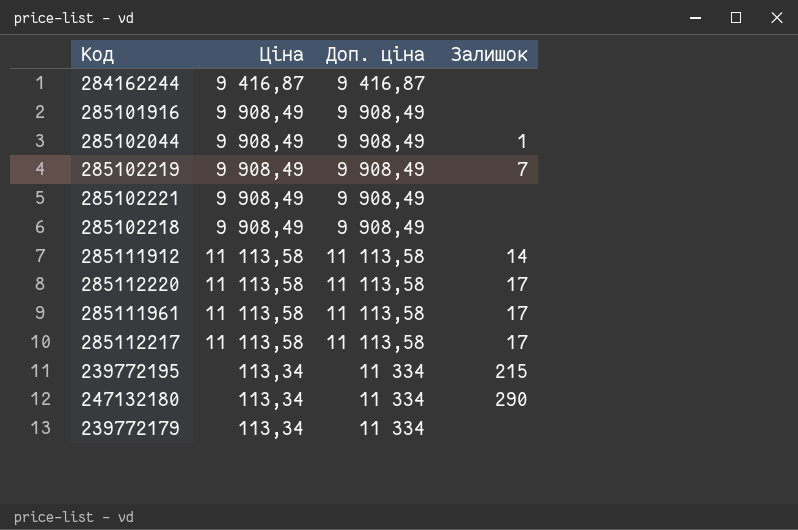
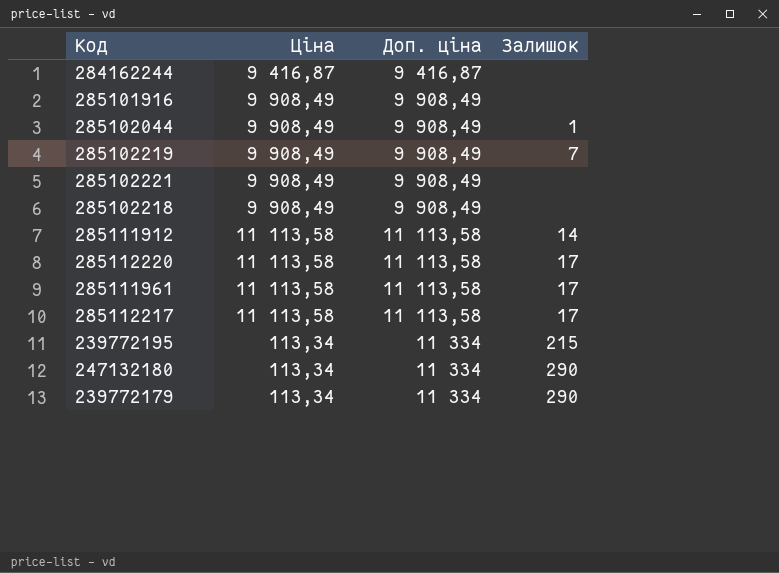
239772179 | Залишок: none -> 290

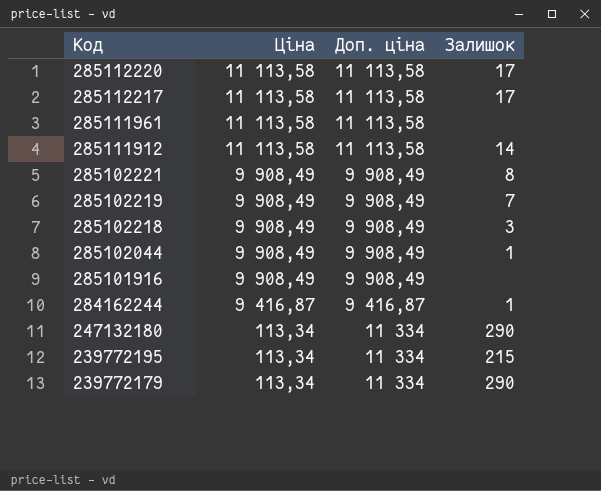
row order: Доп. ціна ascending -> Код descending
285111961 | Залишок: 17 -> none
285102221 | Залишок: none -> 8
285102218 | Залишок: none -> 3
284162244 | Залишок: none -> 1

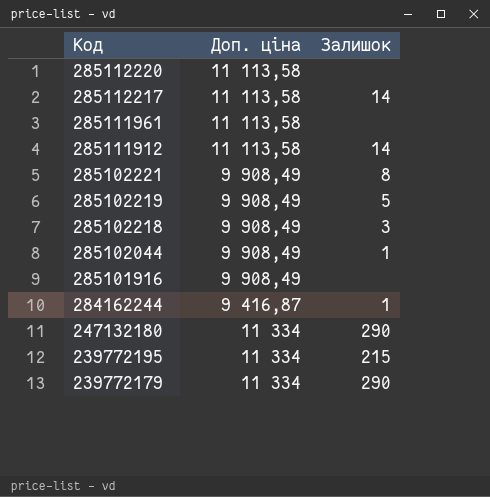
column Ціна | position: 2 -> none
285112220 | Залишок: 17 -> none
285112217 | Залишок: 17 -> 14
285102219 | Залишок: 7 -> 5

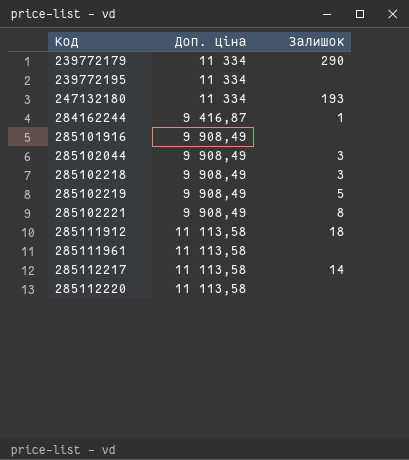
row order: Код descending -> Код ascending
239772195 | Залишок: 215 -> none
247132180 | Залишок: 290 -> 193
285102044 | Залишок: 1 -> 3
285111912 | Залишок: 14 -> 18

